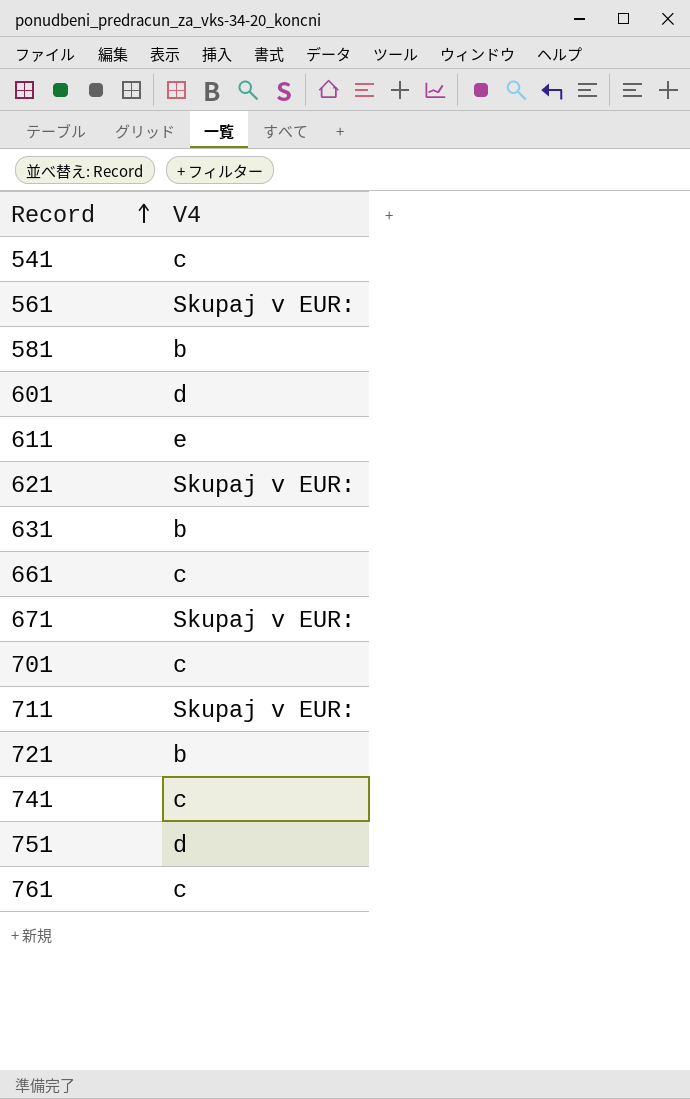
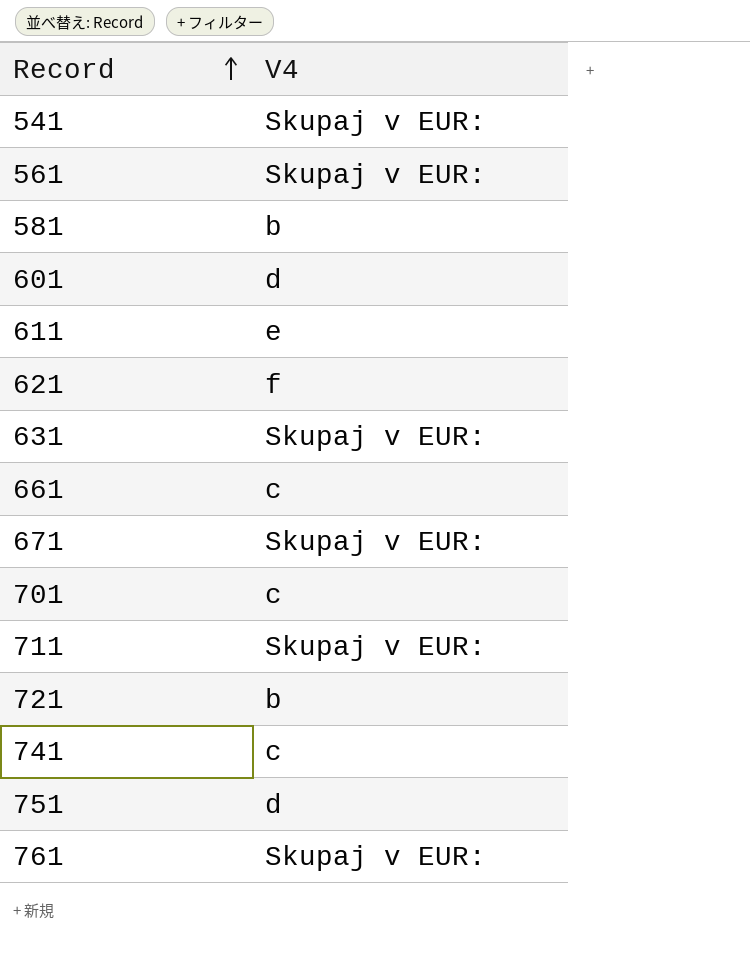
541 | V4: c -> Skupaj v EUR:
621 | V4: Skupaj v EUR: -> f
631 | V4: b -> Skupaj v EUR:
761 | V4: c -> Skupaj v EUR:

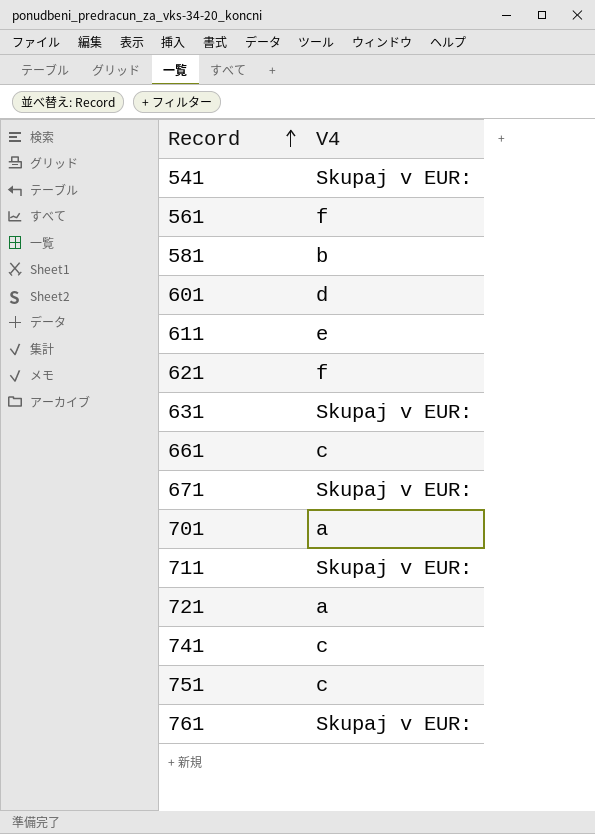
561 | V4: Skupaj v EUR: -> f
701 | V4: c -> a
721 | V4: b -> a
751 | V4: d -> c

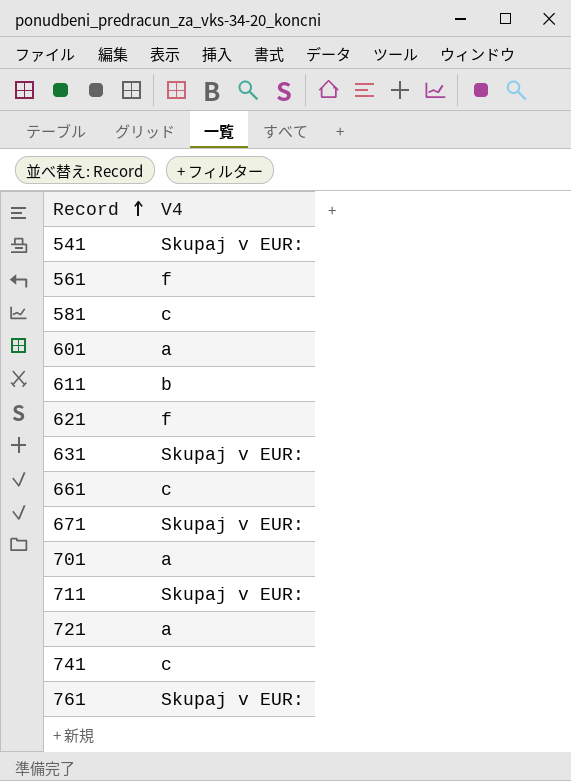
row 751: c -> none
581 | V4: b -> c
601 | V4: d -> a
611 | V4: e -> b

